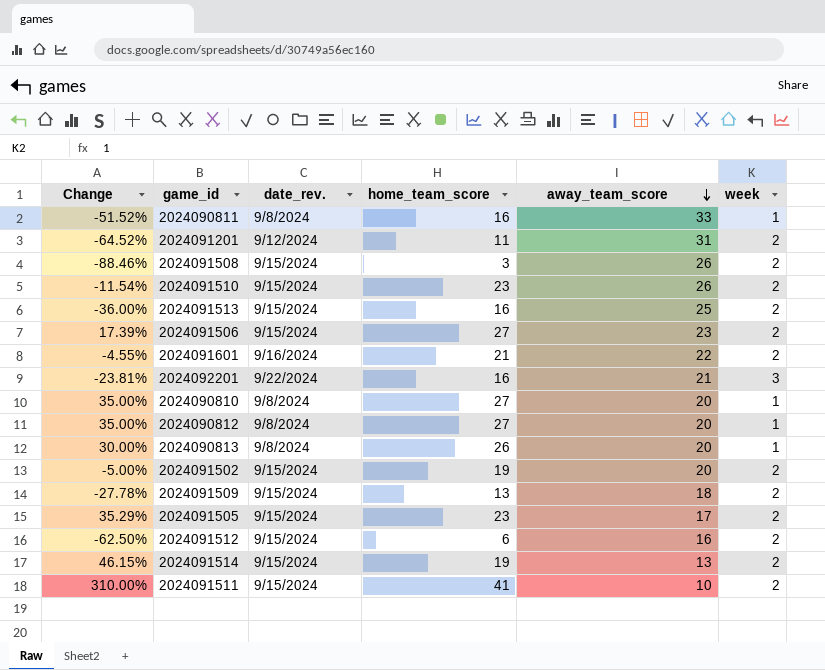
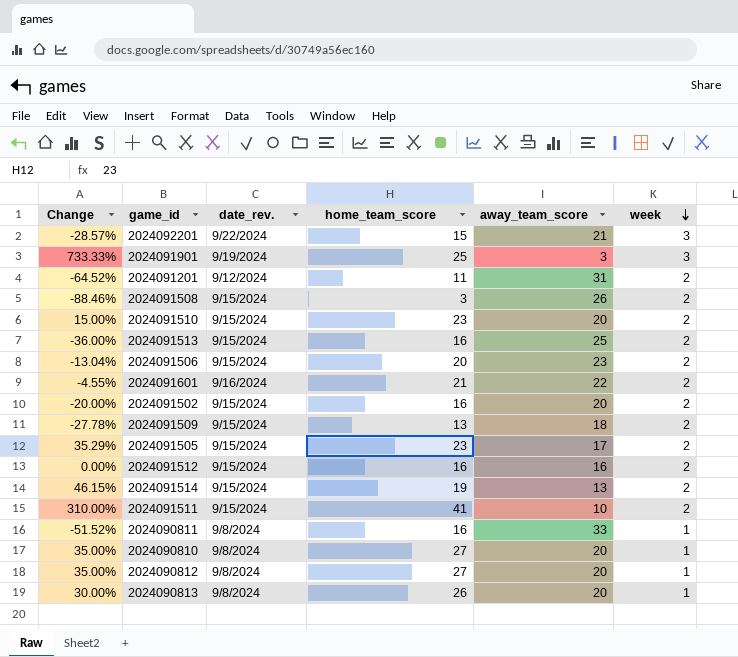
row order: away_team_score descending -> week descending
2024092201 | Change: -23.81% -> -28.57%
2024092201 | home_team_score: 16 -> 15
row 2024091901: none -> 733.33% | 9/19/2024 | 25 | 3 | 3
2024091510 | Change: -11.54% -> 15.00%
2024091510 | away_team_score: 26 -> 20
2024091506 | Change: 17.39% -> -13.04%
2024091506 | home_team_score: 27 -> 20
2024091502 | Change: -5.00% -> -20.00%
2024091502 | home_team_score: 19 -> 16
2024091512 | Change: -62.50% -> 0.00%
2024091512 | home_team_score: 6 -> 16

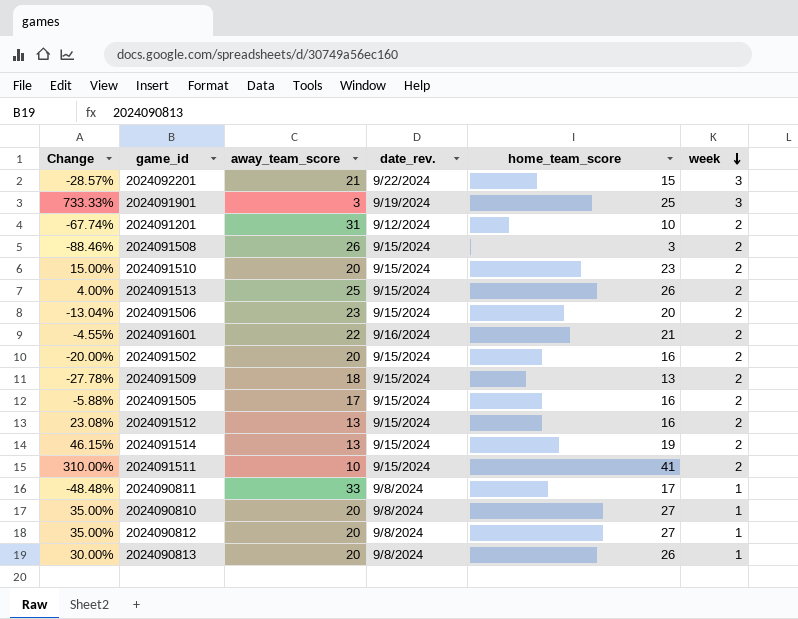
column away_team_score | position: 5 -> 3
2024091201 | Change: -64.52% -> -67.74%
2024091201 | home_team_score: 11 -> 10
2024091513 | Change: -36.00% -> 4.00%
2024091513 | home_team_score: 16 -> 26
2024091505 | Change: 35.29% -> -5.88%
2024091505 | home_team_score: 23 -> 16
2024091512 | Change: 0.00% -> 23.08%
2024091512 | away_team_score: 16 -> 13
2024090811 | Change: -51.52% -> -48.48%
2024090811 | home_team_score: 16 -> 17

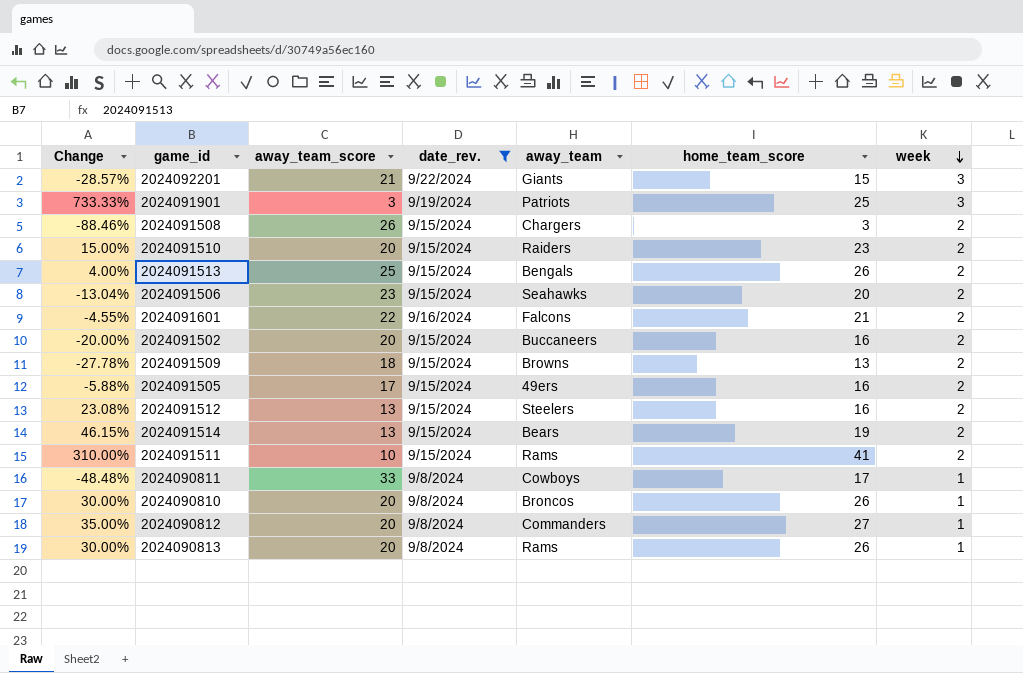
filter: none -> date_rev. != 9/12/2024
column away_team | position: none -> 5
2024090810 | Change: 35.00% -> 30.00%
2024090810 | home_team_score: 27 -> 26

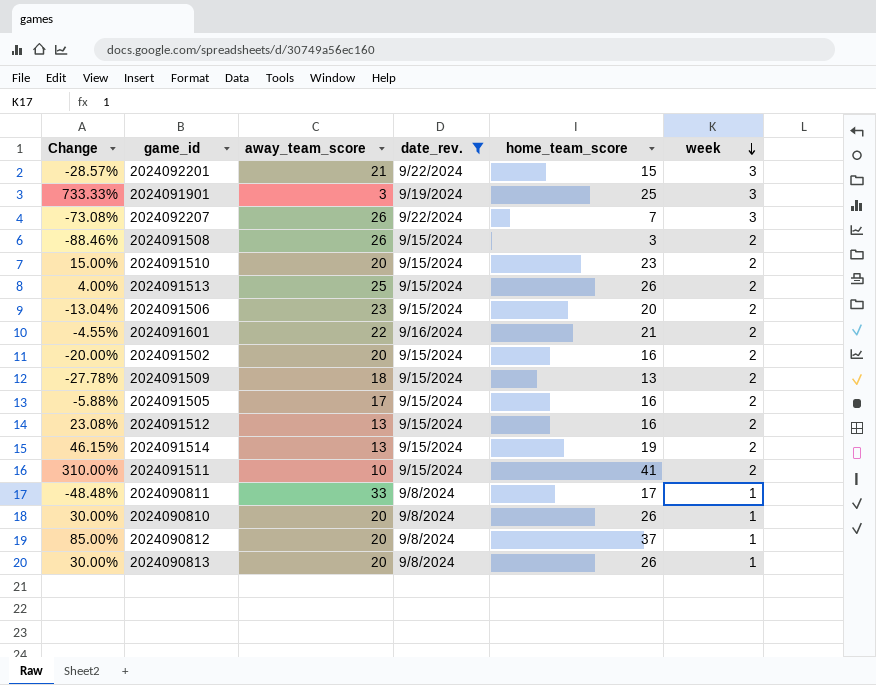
column away_team | position: 5 -> none
row 2024092207: none -> -73.08% | 26 | 9/22/2024 | 7 | 3
2024090812 | Change: 35.00% -> 85.00%
2024090812 | home_team_score: 27 -> 37

